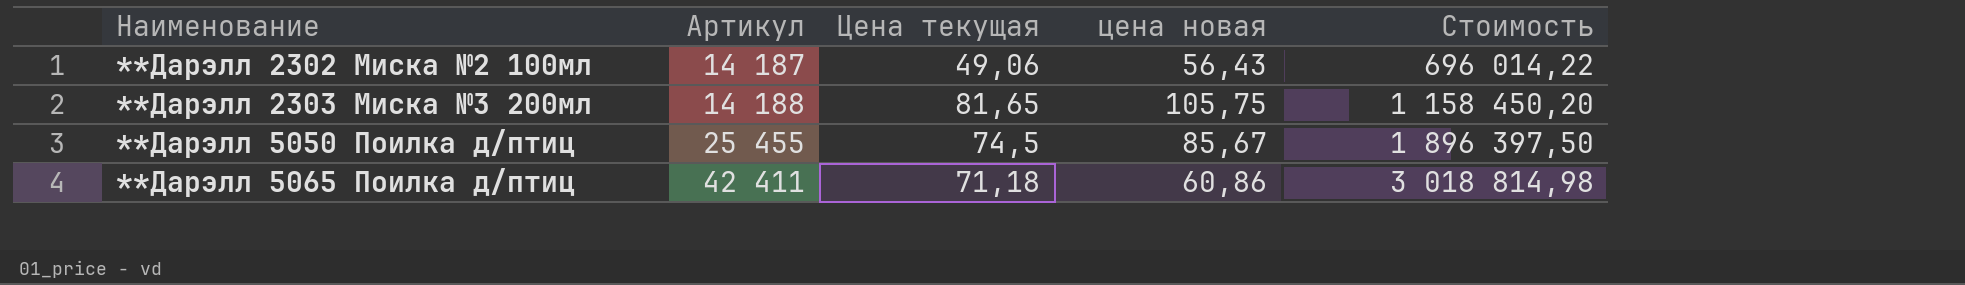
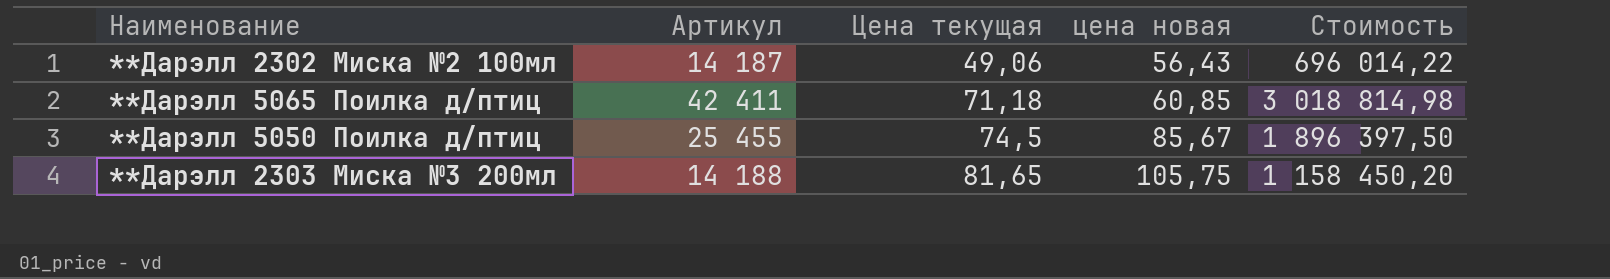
row order: Наименование ascending -> Цена текущая ascending
**Дарэлл 5065 Поилка д/птиц | цена новая: 60,86 -> 60,85

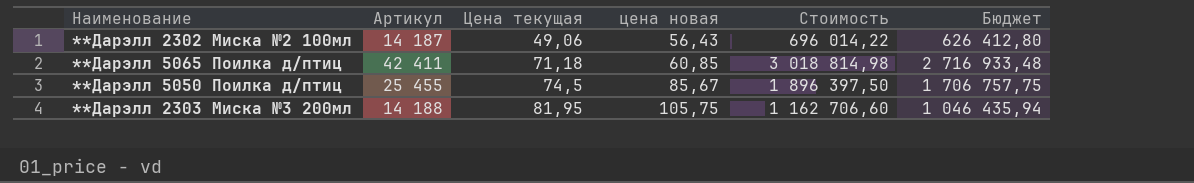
column Бюджет | formula: none -> [Стоимость] * 0,9
**Дарэлл 2303 Миска №3 200мл | Цена текущая: 81,65 -> 81,95
**Дарэлл 2303 Миска №3 200мл | Стоимость: 1 158 450,20 -> 1 162 706,60

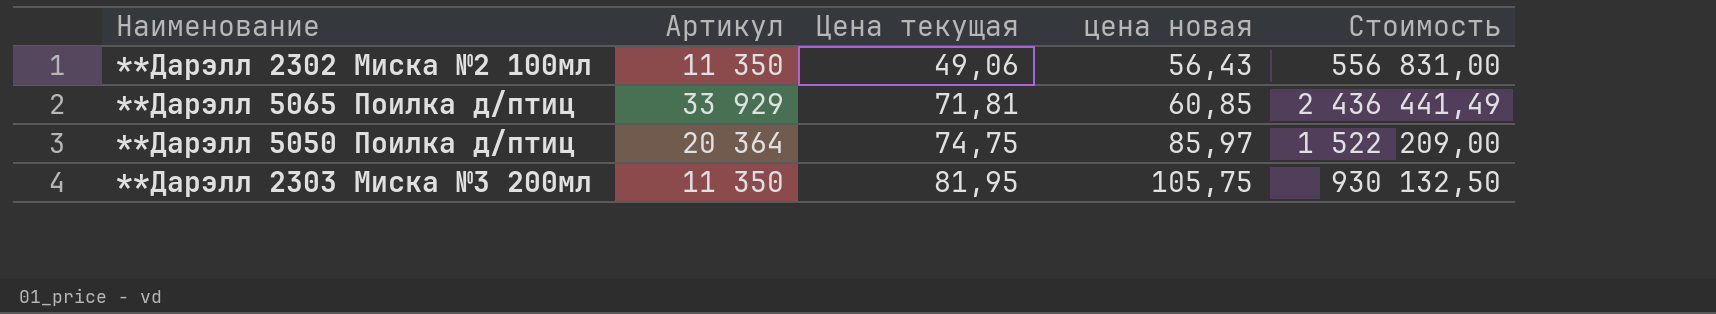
column Бюджет | formula: [Стоимость] * 0,9 -> none
**Дарэлл 2302 Миска №2 100мл | Артикул: 14 187 -> 11 350
**Дарэлл 2302 Миска №2 100мл | Стоимость: 696 014,22 -> 556 831,00
**Дарэлл 5065 Поилка д/птиц | Артикул: 42 411 -> 33 929
**Дарэлл 5065 Поилка д/птиц | Цена текущая: 71,18 -> 71,81
**Дарэлл 5065 Поилка д/птиц | Стоимость: 3 018 814,98 -> 2 436 441,49
**Дарэлл 5050 Поилка д/птиц | Артикул: 25 455 -> 20 364
**Дарэлл 5050 Поилка д/птиц | Цена текущая: 74,5 -> 74,75
**Дарэлл 5050 Поилка д/птиц | цена новая: 85,67 -> 85,97
**Дарэлл 5050 Поилка д/птиц | Стоимость: 1 896 397,50 -> 1 522 209,00
**Дарэлл 2303 Миска №3 200мл | Артикул: 14 188 -> 11 350
**Дарэлл 2303 Миска №3 200мл | Стоимость: 1 162 706,60 -> 930 132,50

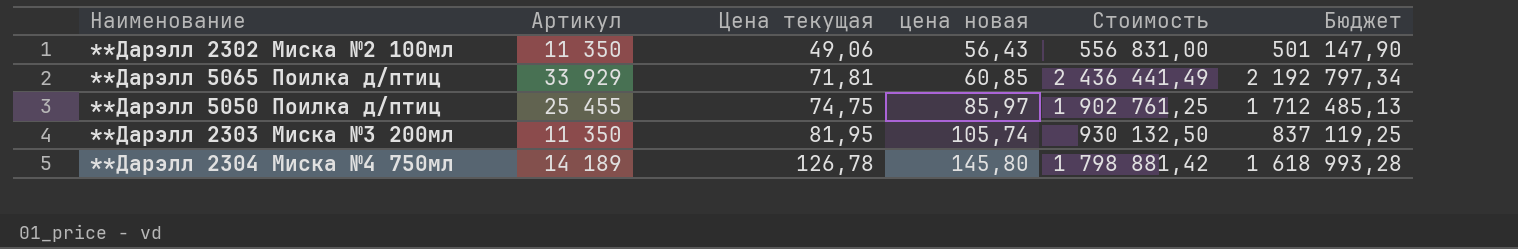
column Бюджет | formula: none -> [Стоимость] * 0,9
**Дарэлл 5050 Поилка д/птиц | Артикул: 20 364 -> 25 455
**Дарэлл 5050 Поилка д/птиц | Стоимость: 1 522 209,00 -> 1 902 761,25
**Дарэлл 2303 Миска №3 200мл | цена новая: 105,75 -> 105,74
row **Дарэлл 2304 Миска №4 750мл: none -> 14 189 | 126,78 | 145,80 | 1 798 881,42 | 1 618 993,28

